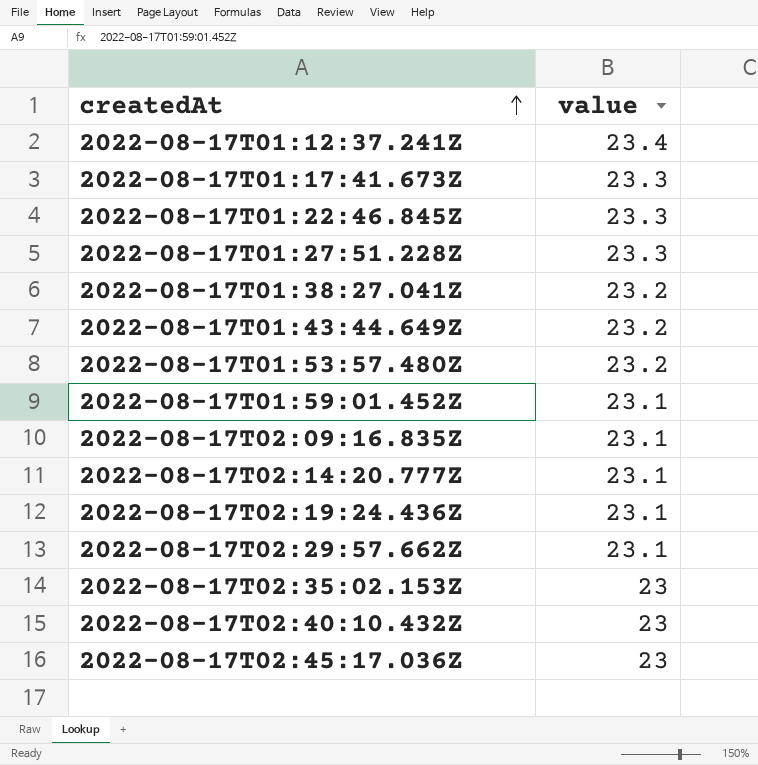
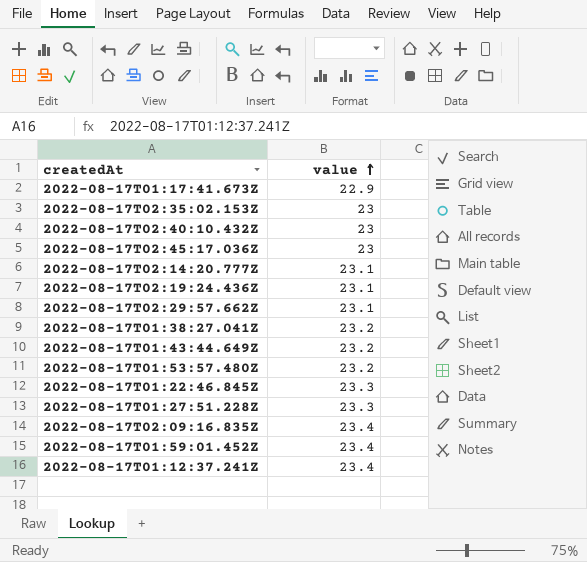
row order: createdAt ascending -> value ascending
2022-08-17T01:17:41.673Z | value: 23.3 -> 22.9
2022-08-17T02:09:16.835Z | value: 23.1 -> 23.4
2022-08-17T01:59:01.452Z | value: 23.1 -> 23.4

